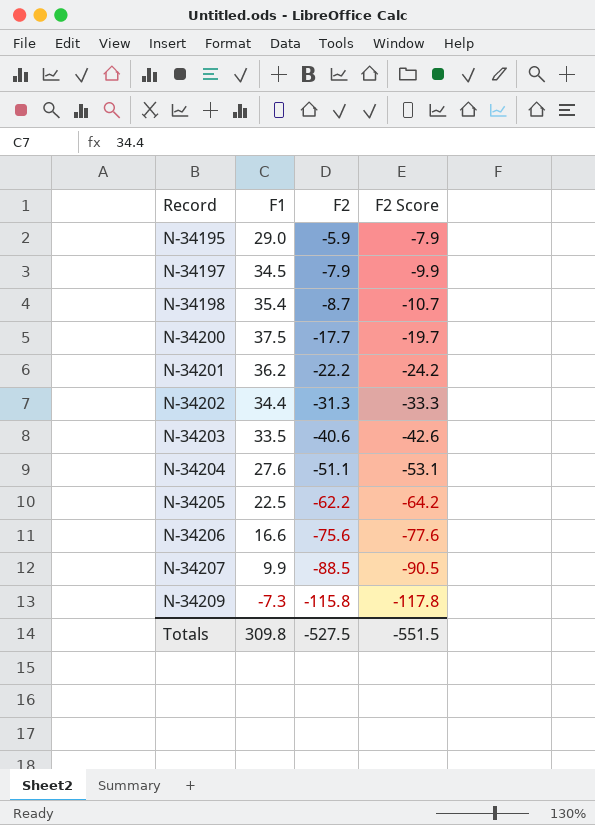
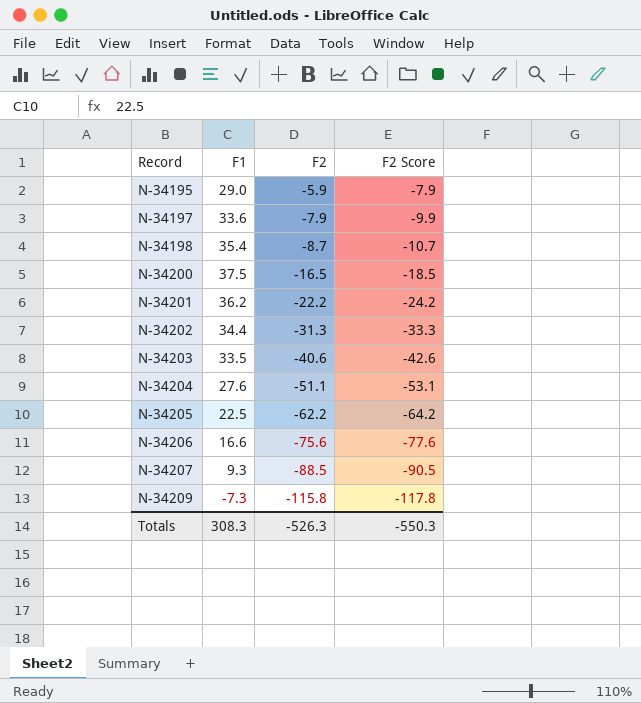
N-34197 | F1: 34.5 -> 33.6
N-34200 | F2: -17.7 -> -16.5
N-34200 | F2 Score: -19.7 -> -18.5
N-34207 | F1: 9.9 -> 9.3
Totals | F1: 309.8 -> 308.3
Totals | F2: -527.5 -> -526.3
Totals | F2 Score: -551.5 -> -550.3

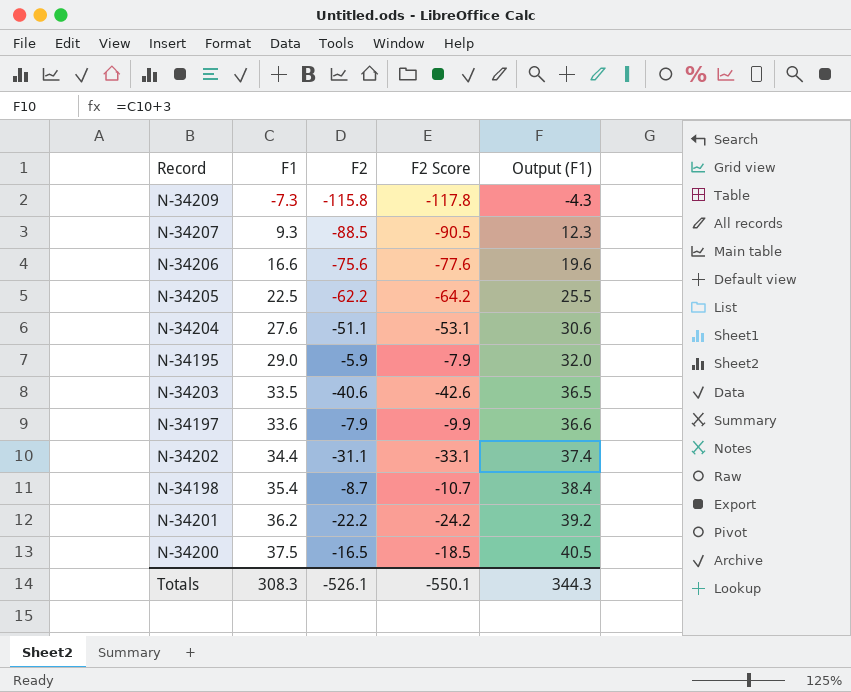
row order: Record ascending -> F1 ascending
column Output (F1) | formula: none -> [F1] + 3
N-34202 | F2: -31.3 -> -31.1
N-34202 | F2 Score: -33.3 -> -33.1
Totals | F2: -526.3 -> -526.1
Totals | F2 Score: -550.3 -> -550.1

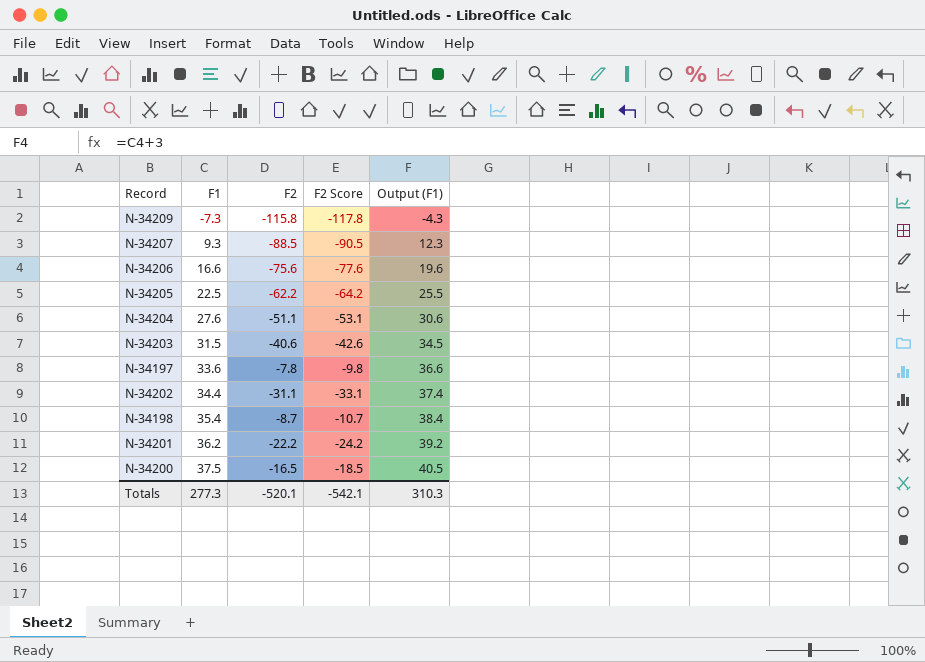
row N-34195: 29.0 | -5.9 | -7.9 | 32.0 -> none
N-34203 | F1: 33.5 -> 31.5
N-34203 | Output (F1): 36.5 -> 34.5
N-34197 | F2: -7.9 -> -7.8
N-34197 | F2 Score: -9.9 -> -9.8
Totals | F1: 308.3 -> 277.3
Totals | F2: -526.1 -> -520.1
Totals | F2 Score: -550.1 -> -542.1
Totals | Output (F1): 344.3 -> 310.3

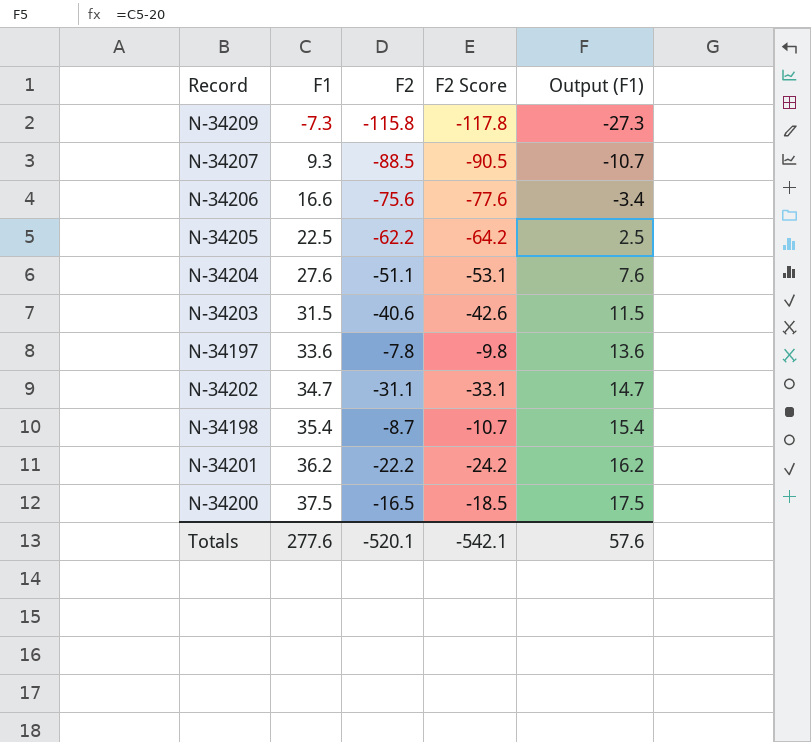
column Output (F1) | formula: [F1] + 3 -> [F1] - 20
N-34202 | F1: 34.4 -> 34.7
Totals | F1: 277.3 -> 277.6
Totals | Output (F1): 310.3 -> 57.6

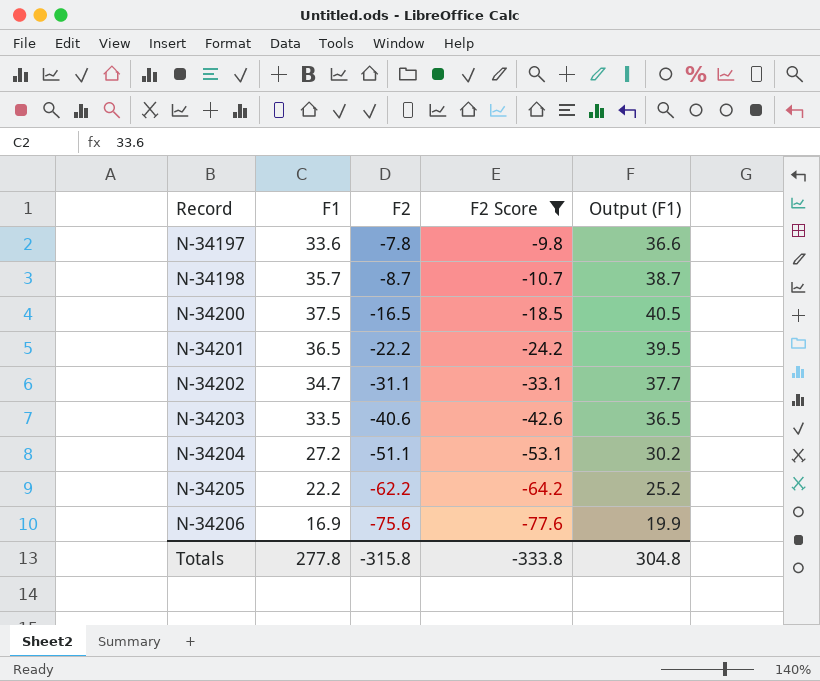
filter: none -> F2 Score >= -77.6
row order: F1 ascending -> Record ascending
column Output (F1) | formula: [F1] - 20 -> [F1] + 3
N-34198 | F1: 35.4 -> 35.7
N-34201 | F1: 36.2 -> 36.5
N-34203 | F1: 31.5 -> 33.5
N-34204 | F1: 27.6 -> 27.2
N-34205 | F1: 22.5 -> 22.2
N-34206 | F1: 16.6 -> 16.9
Totals | F1: 277.6 -> 277.8
Totals | F2: -520.1 -> -315.8
Totals | F2 Score: -542.1 -> -333.8
Totals | Output (F1): 57.6 -> 304.8

